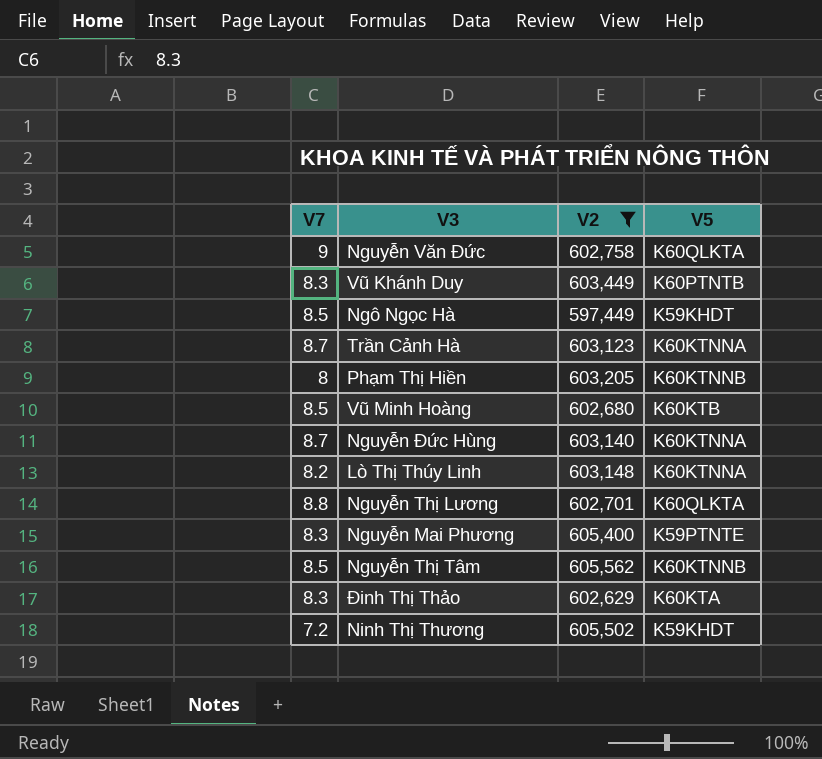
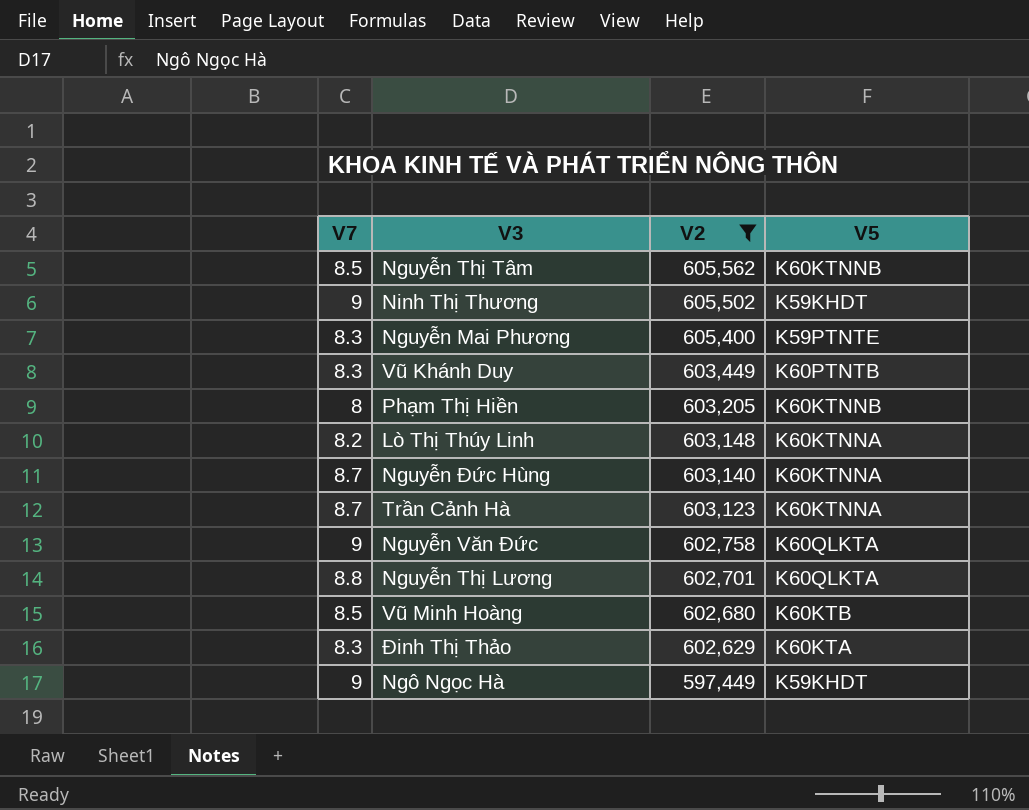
row order: none -> V2 descending
Ninh Thị Thương | V7: 7.2 -> 9
Ngô Ngọc Hà | V7: 8.5 -> 9

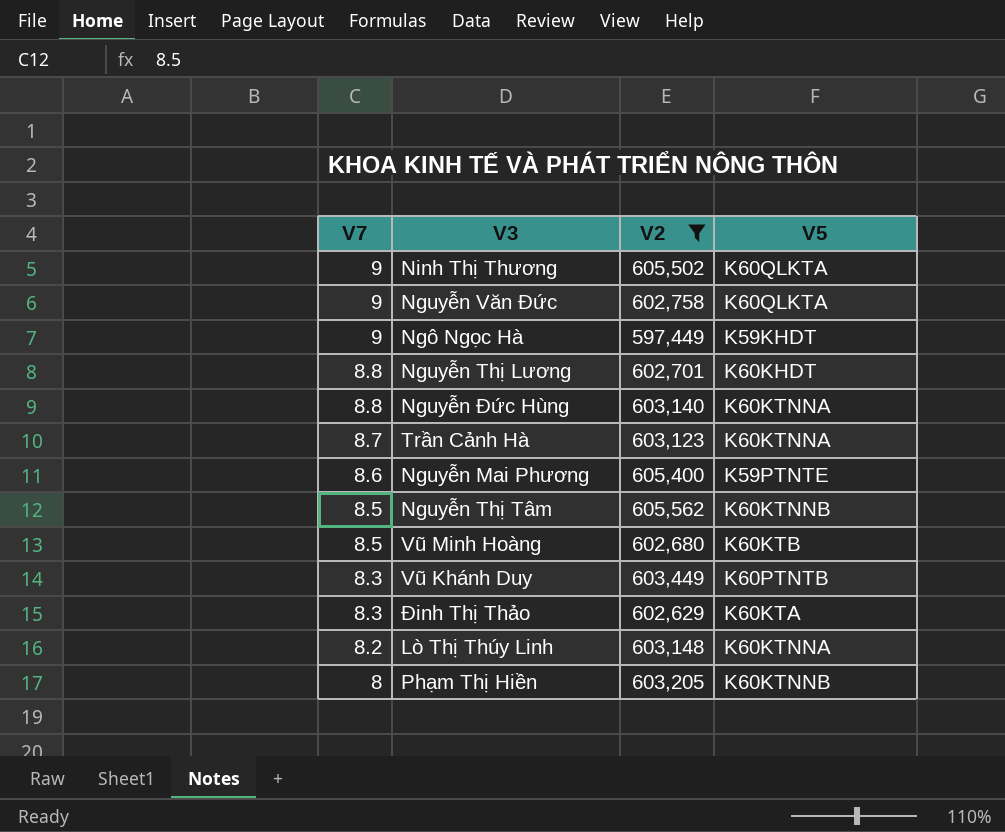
row order: V2 descending -> V7 descending
Ninh Thị Thương | V5: K59KHDT -> K60QLKTA
Nguyễn Thị Lương | V5: K60QLKTA -> K60KHDT
Nguyễn Đức Hùng | V7: 8.7 -> 8.8
Nguyễn Mai Phương | V7: 8.3 -> 8.6

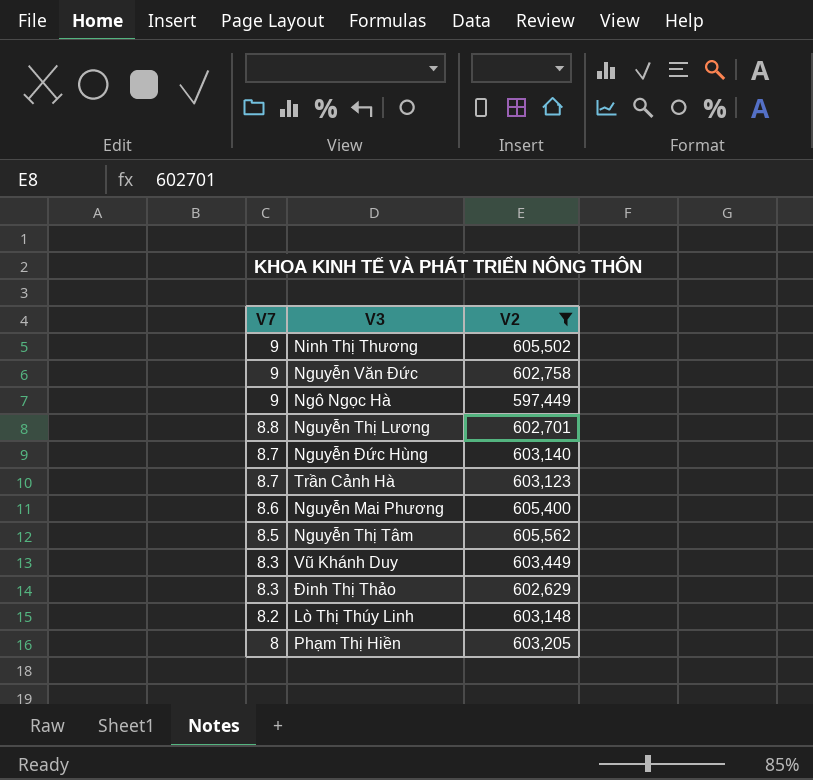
column V5 | position: 4 -> none
row Vũ Minh Hoàng: 8.5 | 602,680 | K60KTB -> none
Nguyễn Đức Hùng | V7: 8.8 -> 8.7

